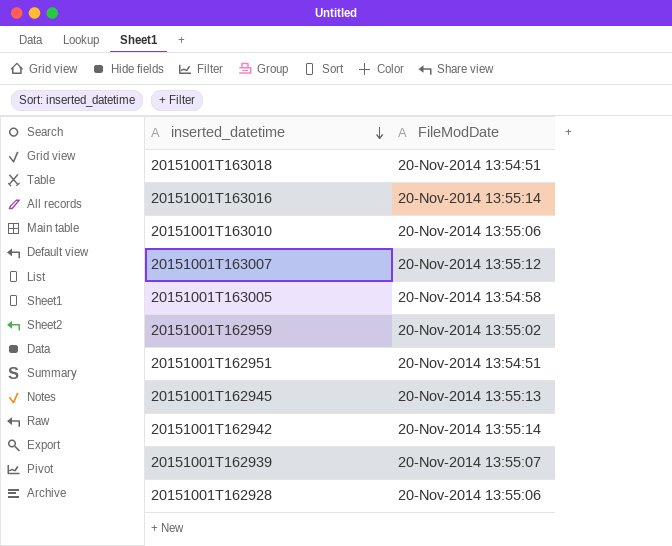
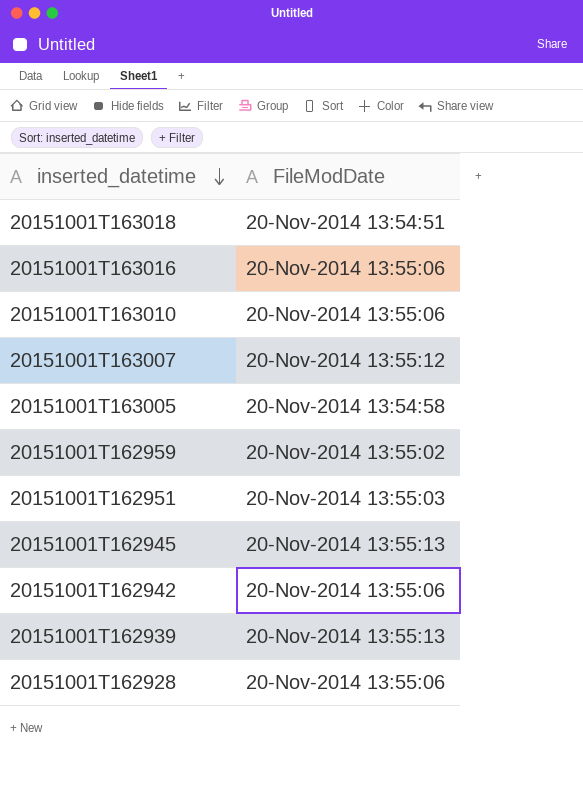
20151001T163016 | FileModDate: 20-Nov-2014 13:55:14 -> 20-Nov-2014 13:55:06
20151001T162951 | FileModDate: 20-Nov-2014 13:54:51 -> 20-Nov-2014 13:55:03
20151001T162942 | FileModDate: 20-Nov-2014 13:55:14 -> 20-Nov-2014 13:55:06
20151001T162939 | FileModDate: 20-Nov-2014 13:55:07 -> 20-Nov-2014 13:55:13

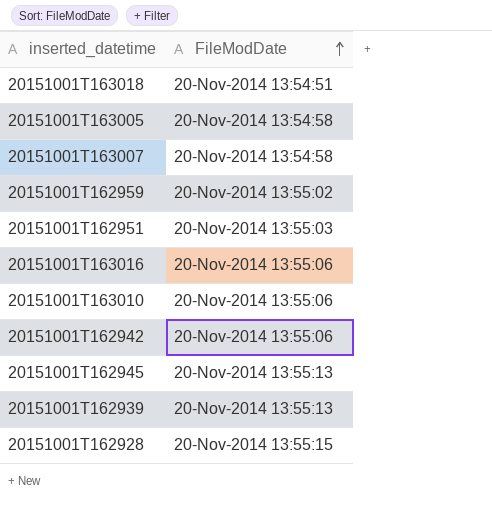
row order: inserted_datetime descending -> FileModDate ascending
20151001T163007 | FileModDate: 20-Nov-2014 13:55:12 -> 20-Nov-2014 13:54:58
20151001T162928 | FileModDate: 20-Nov-2014 13:55:06 -> 20-Nov-2014 13:55:15

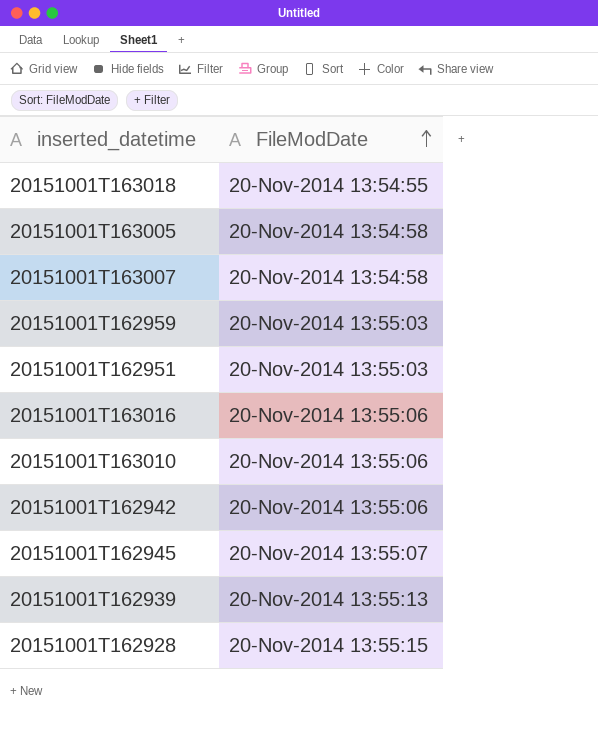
20151001T163018 | FileModDate: 20-Nov-2014 13:54:51 -> 20-Nov-2014 13:54:55
20151001T162959 | FileModDate: 20-Nov-2014 13:55:02 -> 20-Nov-2014 13:55:03
20151001T162945 | FileModDate: 20-Nov-2014 13:55:13 -> 20-Nov-2014 13:55:07

